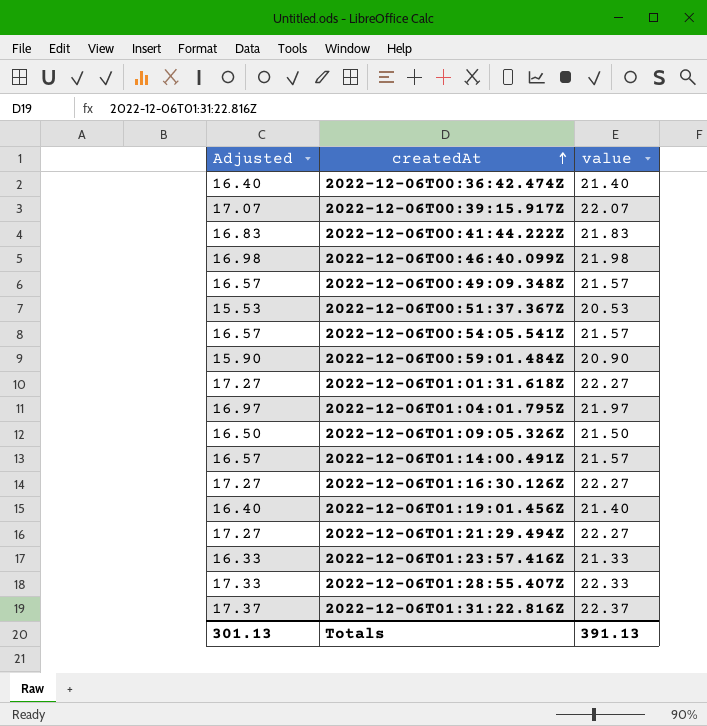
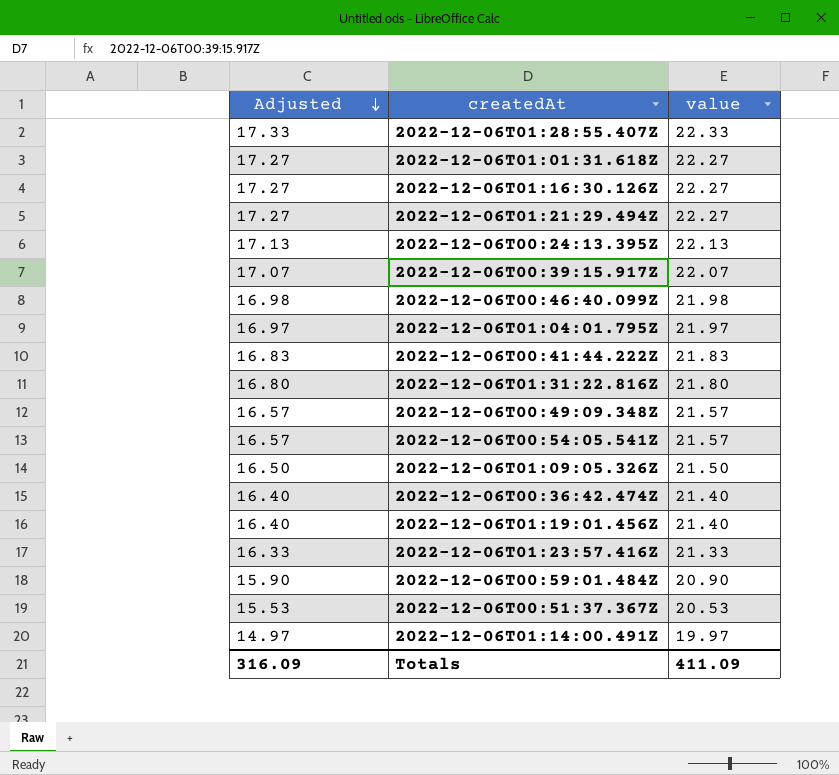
row order: createdAt ascending -> Adjusted descending
row 2022-12-06T00:24:13.395Z: none -> 17.13 | 22.13
2022-12-06T01:31:22.816Z | Adjusted: 17.37 -> 16.80
2022-12-06T01:31:22.816Z | value: 22.37 -> 21.80
2022-12-06T01:14:00.491Z | Adjusted: 16.57 -> 14.97
2022-12-06T01:14:00.491Z | value: 21.57 -> 19.97
Totals | Adjusted: 301.13 -> 316.09
Totals | value: 391.13 -> 411.09

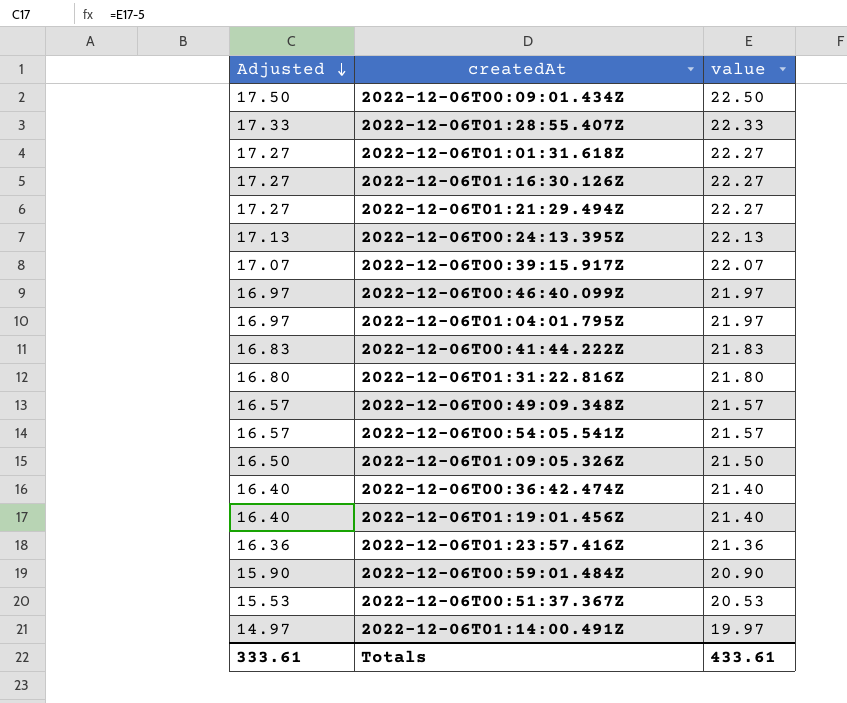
row 2022-12-06T00:09:01.434Z: none -> 17.50 | 22.50
2022-12-06T00:46:40.099Z | Adjusted: 16.98 -> 16.97
2022-12-06T00:46:40.099Z | value: 21.98 -> 21.97
2022-12-06T01:23:57.416Z | Adjusted: 16.33 -> 16.36
2022-12-06T01:23:57.416Z | value: 21.33 -> 21.36
Totals | Adjusted: 316.09 -> 333.61
Totals | value: 411.09 -> 433.61

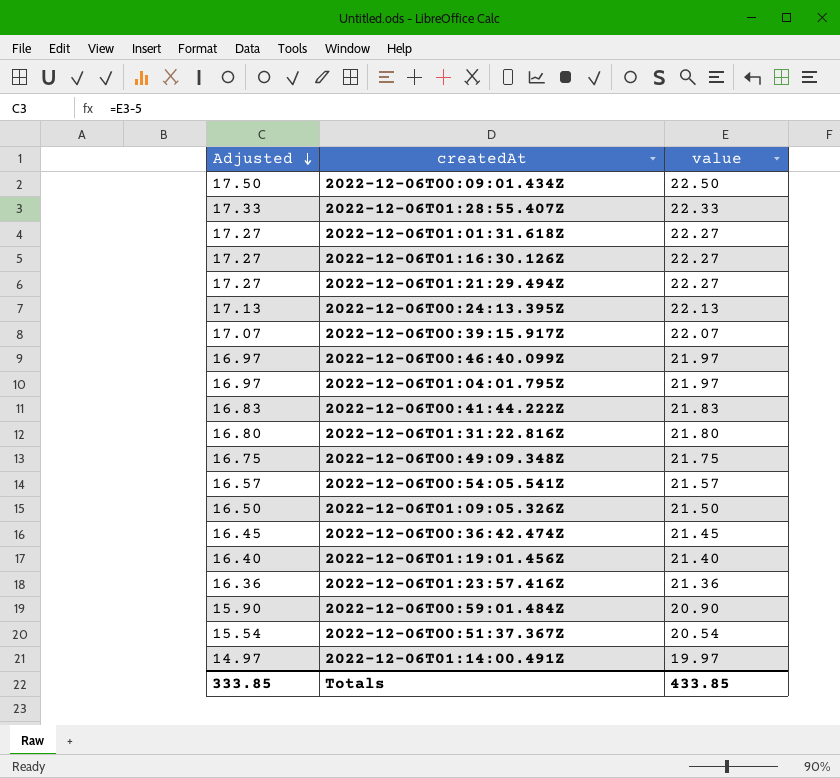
2022-12-06T00:49:09.348Z | Adjusted: 16.57 -> 16.75
2022-12-06T00:49:09.348Z | value: 21.57 -> 21.75
2022-12-06T00:36:42.474Z | Adjusted: 16.40 -> 16.45
2022-12-06T00:36:42.474Z | value: 21.40 -> 21.45
2022-12-06T00:51:37.367Z | Adjusted: 15.53 -> 15.54
2022-12-06T00:51:37.367Z | value: 20.53 -> 20.54
Totals | Adjusted: 333.61 -> 333.85
Totals | value: 433.61 -> 433.85

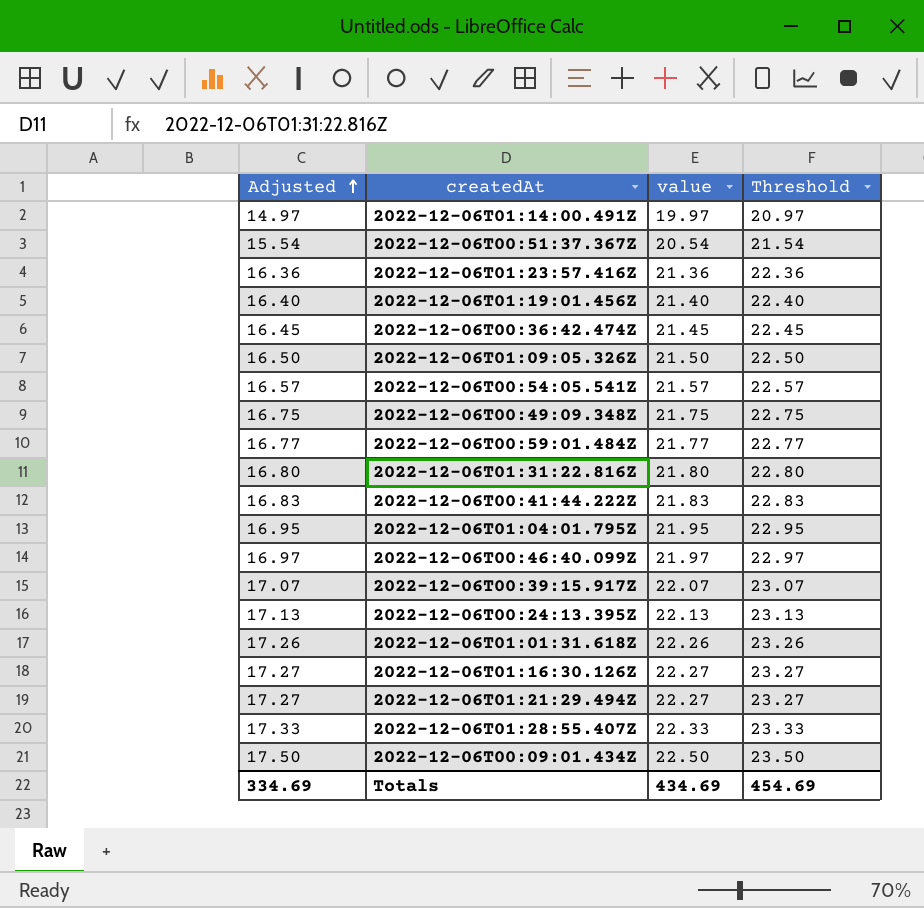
row order: Adjusted descending -> Adjusted ascending
column Threshold | formula: none -> [value] + 1
2022-12-06T00:59:01.484Z | Adjusted: 15.90 -> 16.77
2022-12-06T00:59:01.484Z | value: 20.90 -> 21.77
2022-12-06T01:04:01.795Z | Adjusted: 16.97 -> 16.95
2022-12-06T01:04:01.795Z | value: 21.97 -> 21.95
2022-12-06T01:01:31.618Z | Adjusted: 17.27 -> 17.26
2022-12-06T01:01:31.618Z | value: 22.27 -> 22.26
Totals | Adjusted: 333.85 -> 334.69
Totals | value: 433.85 -> 434.69

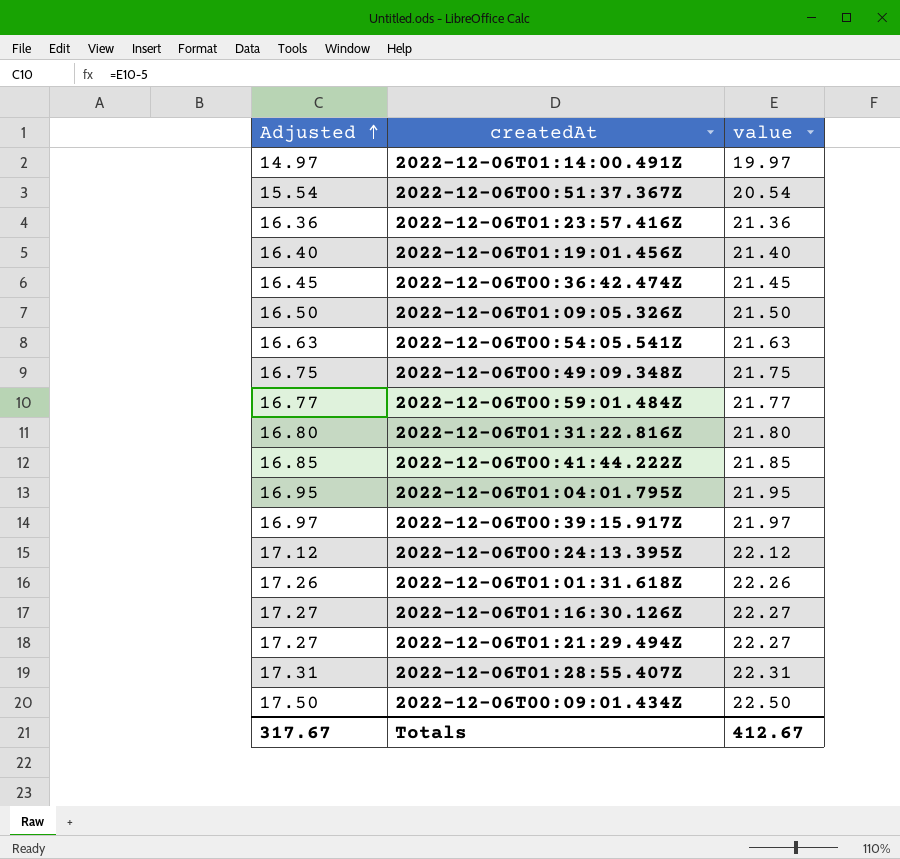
column Threshold | formula: [value] + 1 -> none
row 2022-12-06T00:46:40.099Z: 16.97 | 21.97 | 22.97 -> none
2022-12-06T00:54:05.541Z | Adjusted: 16.57 -> 16.63
2022-12-06T00:54:05.541Z | value: 21.57 -> 21.63
2022-12-06T00:41:44.222Z | Adjusted: 16.83 -> 16.85
2022-12-06T00:41:44.222Z | value: 21.83 -> 21.85
2022-12-06T00:39:15.917Z | Adjusted: 17.07 -> 16.97
2022-12-06T00:39:15.917Z | value: 22.07 -> 21.97
2022-12-06T00:24:13.395Z | Adjusted: 17.13 -> 17.12
2022-12-06T00:24:13.395Z | value: 22.13 -> 22.12
2022-12-06T01:28:55.407Z | Adjusted: 17.33 -> 17.31
2022-12-06T01:28:55.407Z | value: 22.33 -> 22.31
Totals | Adjusted: 334.69 -> 317.67
Totals | value: 434.69 -> 412.67

